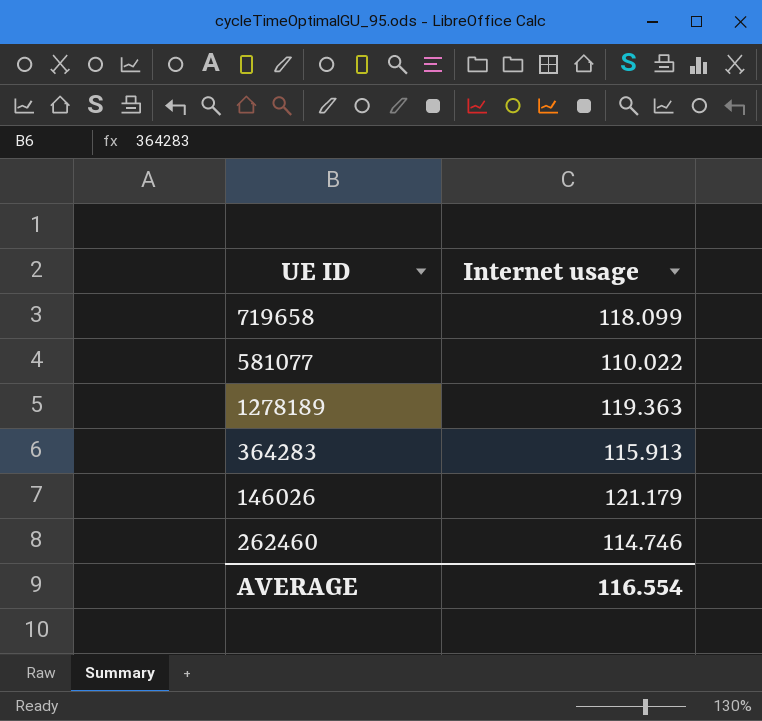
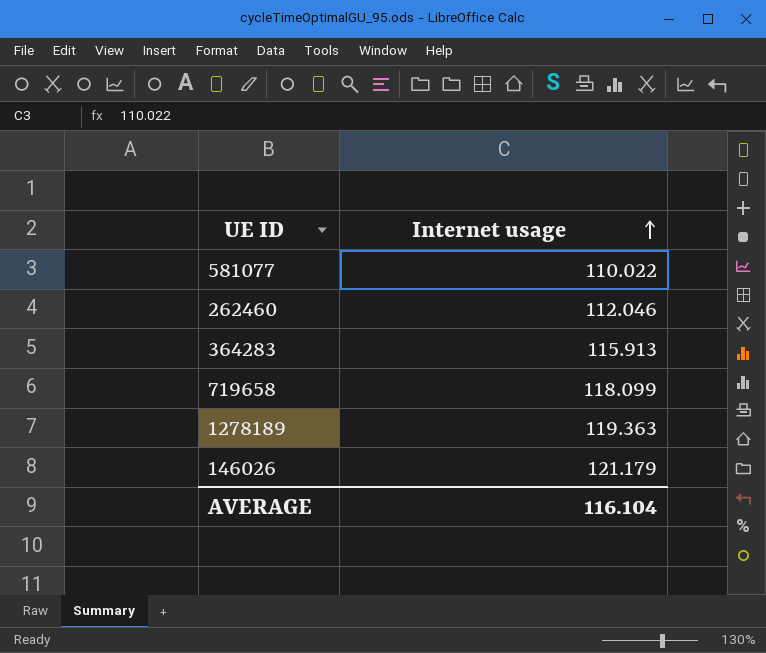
row order: none -> Internet usage ascending
262460 | Internet usage: 114.746 -> 112.046
AVERAGE | Internet usage: 116.554 -> 116.104

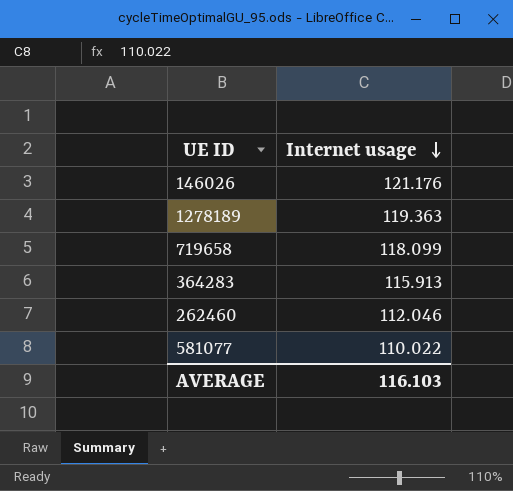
row order: Internet usage ascending -> Internet usage descending
146026 | Internet usage: 121.179 -> 121.176
AVERAGE | Internet usage: 116.104 -> 116.103

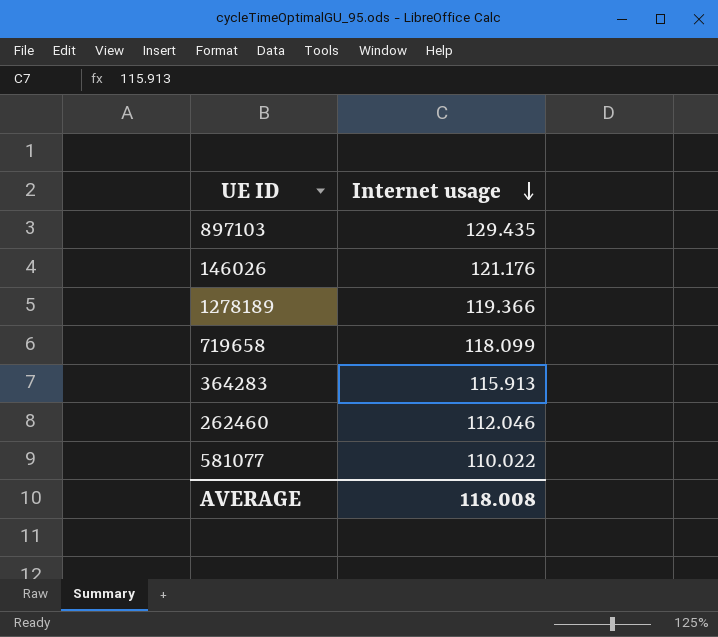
row 897103: none -> 129.435
1278189 | Internet usage: 119.363 -> 119.366
AVERAGE | Internet usage: 116.103 -> 118.008

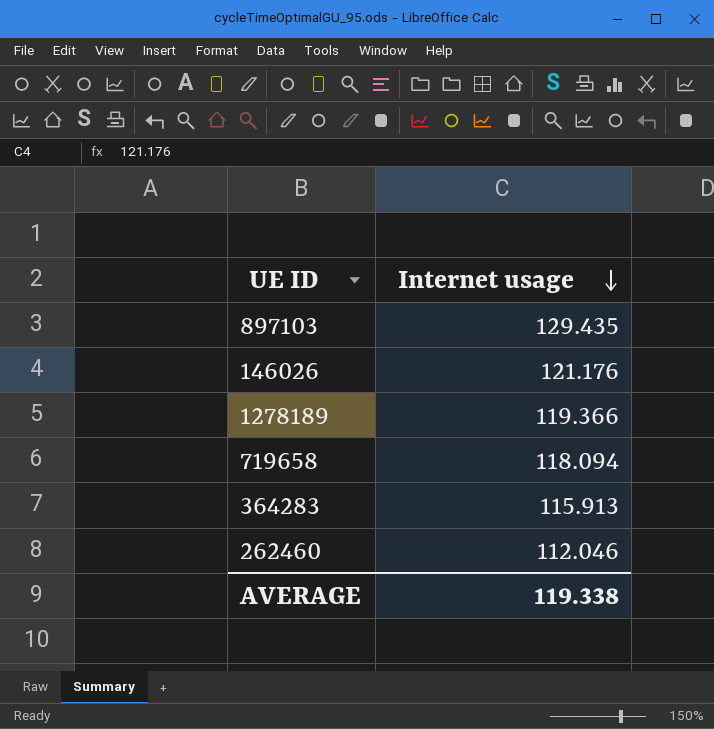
row 581077: 110.022 -> none
719658 | Internet usage: 118.099 -> 118.094
AVERAGE | Internet usage: 118.008 -> 119.338

